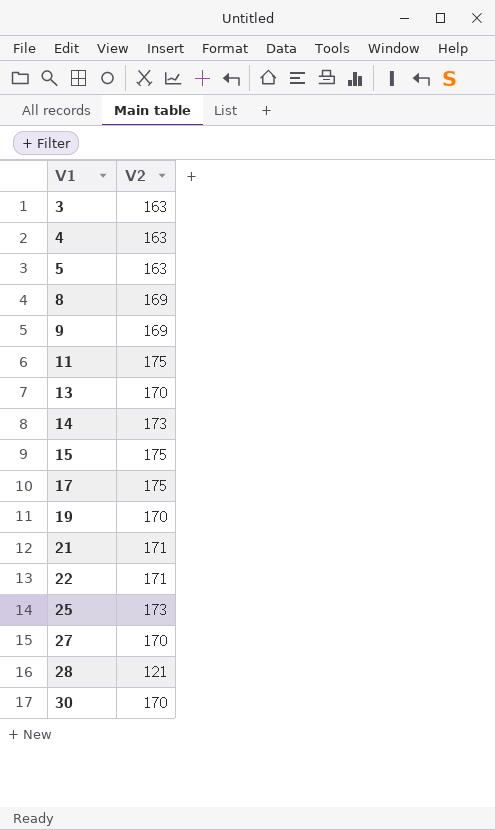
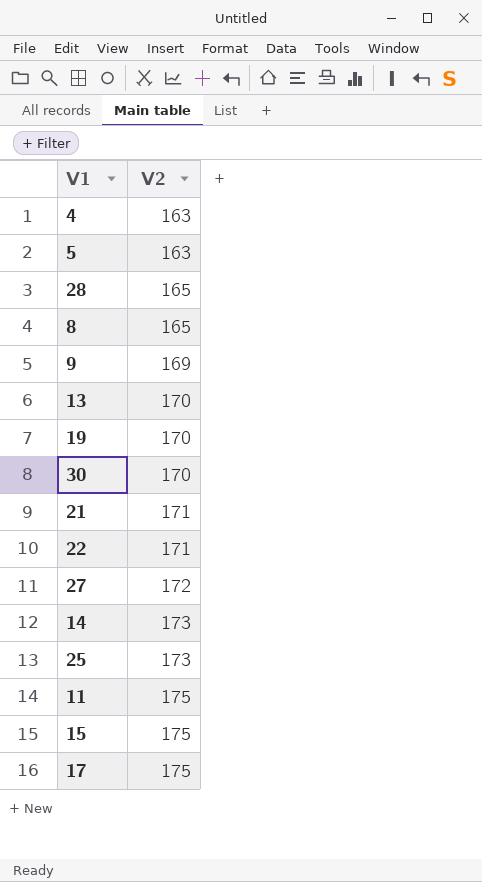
row order: V1 ascending -> V2 ascending
row 3: 163 -> none
28 | V2: 121 -> 165
8 | V2: 169 -> 165
27 | V2: 170 -> 172

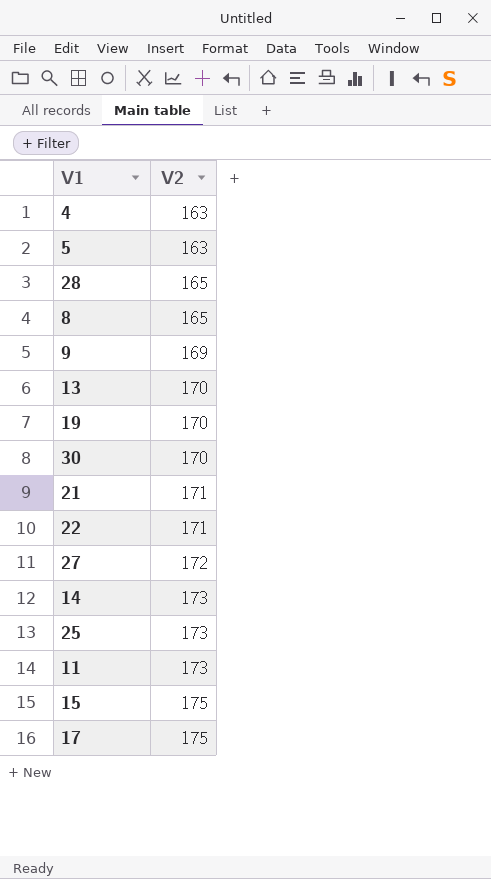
11 | V2: 175 -> 173

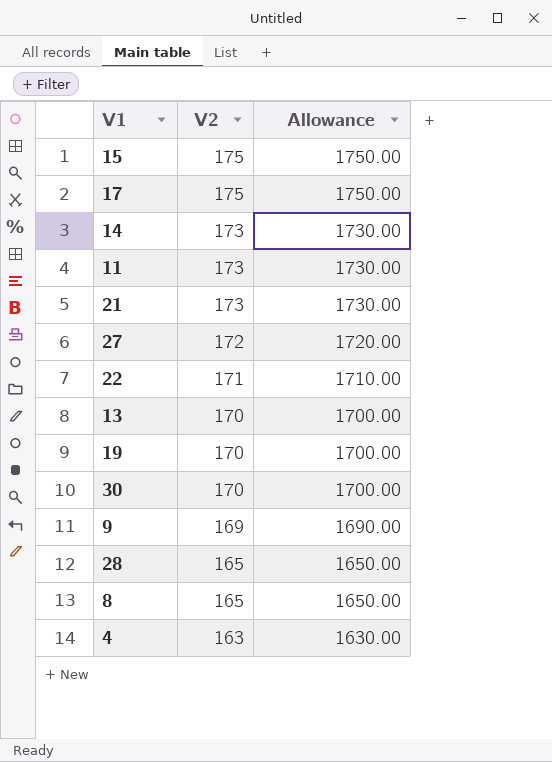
row order: V2 ascending -> V2 descending
column Allowance | formula: none -> [V2] * 10
row 5: 163 -> none
row 25: 173 -> none
21 | V2: 171 -> 173

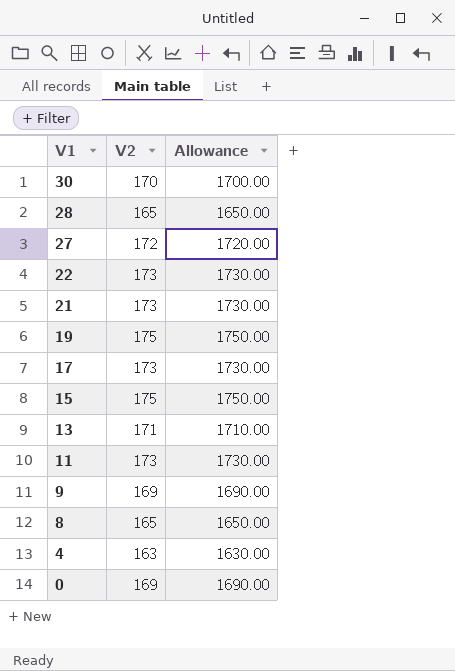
row order: V2 descending -> V1 descending
row 14: 173 | 1730.00 -> none
22 | V2: 171 -> 173
22 | Allowance: 1710.00 -> 1730.00
19 | V2: 170 -> 175
19 | Allowance: 1700.00 -> 1750.00
17 | V2: 175 -> 173
17 | Allowance: 1750.00 -> 1730.00
13 | V2: 170 -> 171
13 | Allowance: 1700.00 -> 1710.00
row 0: none -> 169 | 1690.00

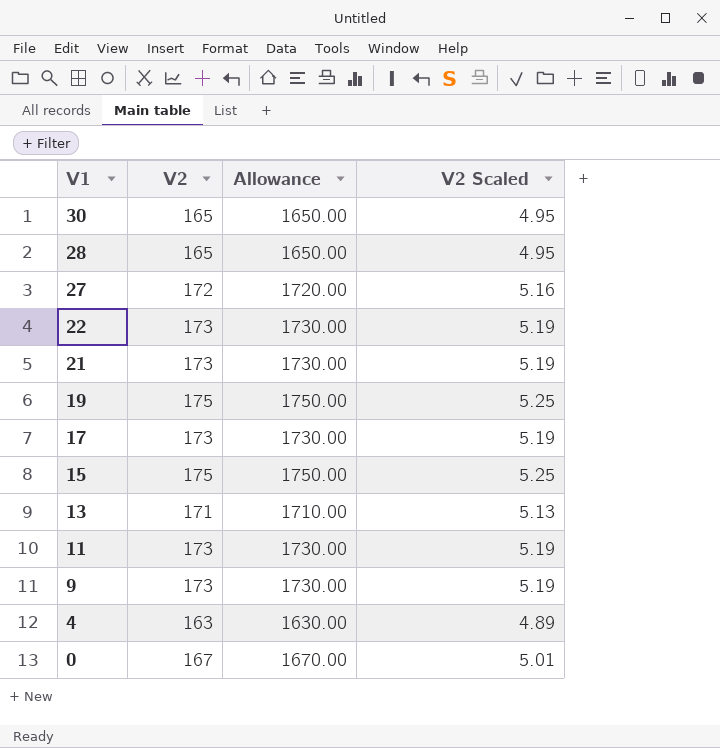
column V2 Scaled | formula: none -> [V2] * 0.03
row 8: 165 | 1650.00 -> none
30 | V2: 170 -> 165
30 | Allowance: 1700.00 -> 1650.00
9 | V2: 169 -> 173
9 | Allowance: 1690.00 -> 1730.00
0 | V2: 169 -> 167
0 | Allowance: 1690.00 -> 1670.00

